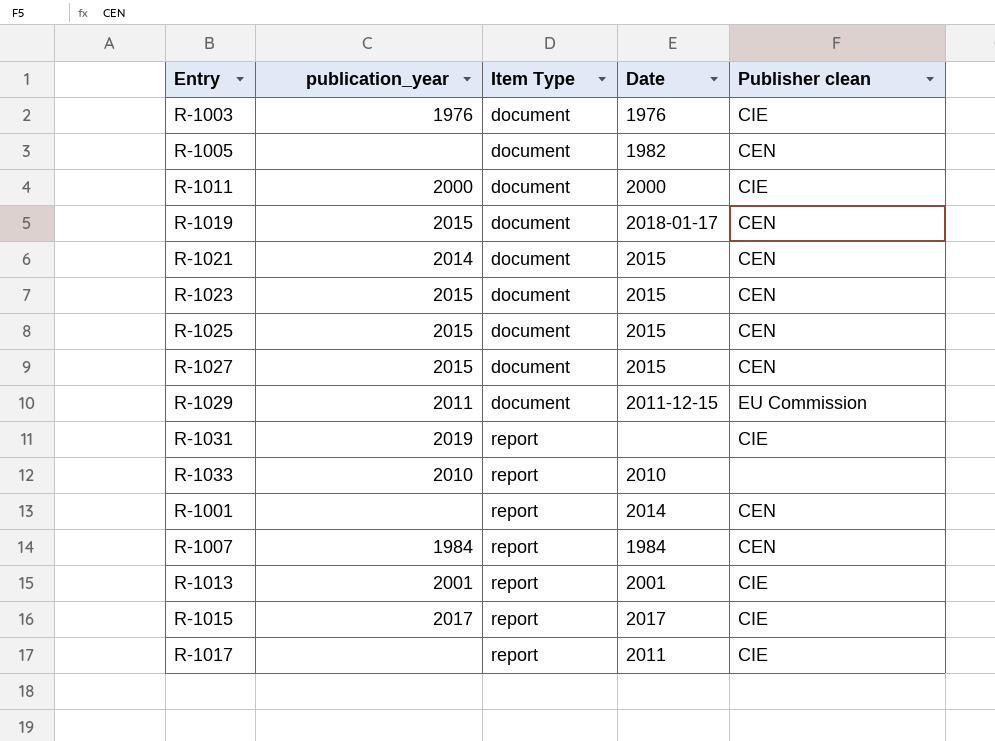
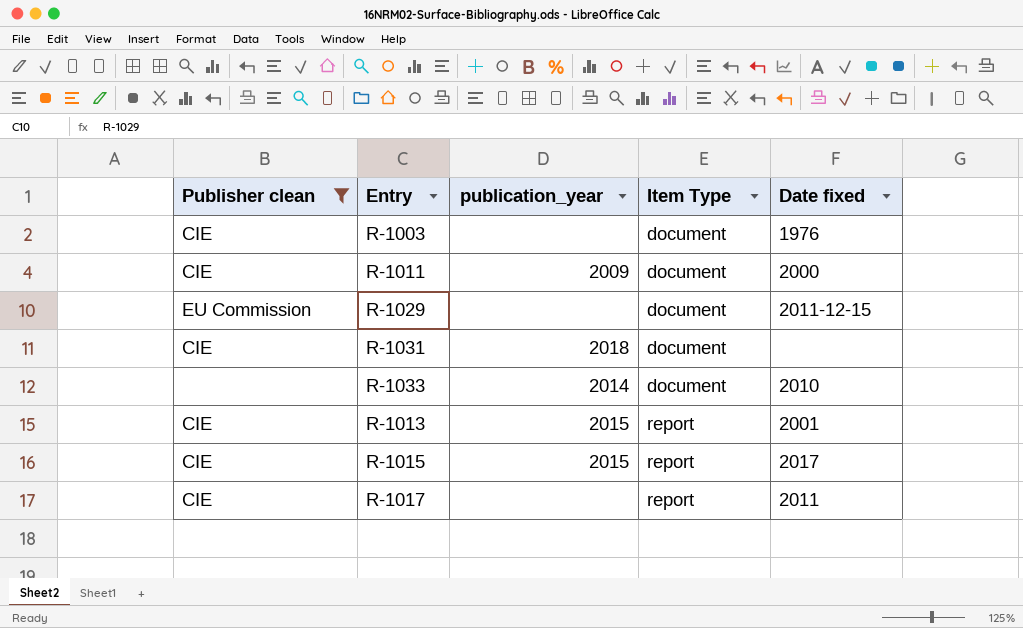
filter: none -> Publisher clean != CEN
column Publisher clean | position: 5 -> 1
column name: Date -> Date fixed
R-1003 | publication_year: 1976 -> none
R-1011 | publication_year: 2000 -> 2009
R-1029 | publication_year: 2011 -> none
R-1031 | publication_year: 2019 -> 2018
R-1031 | Item Type: report -> document
R-1033 | publication_year: 2010 -> 2014
R-1033 | Item Type: report -> document
R-1013 | publication_year: 2001 -> 2015
R-1015 | publication_year: 2017 -> 2015

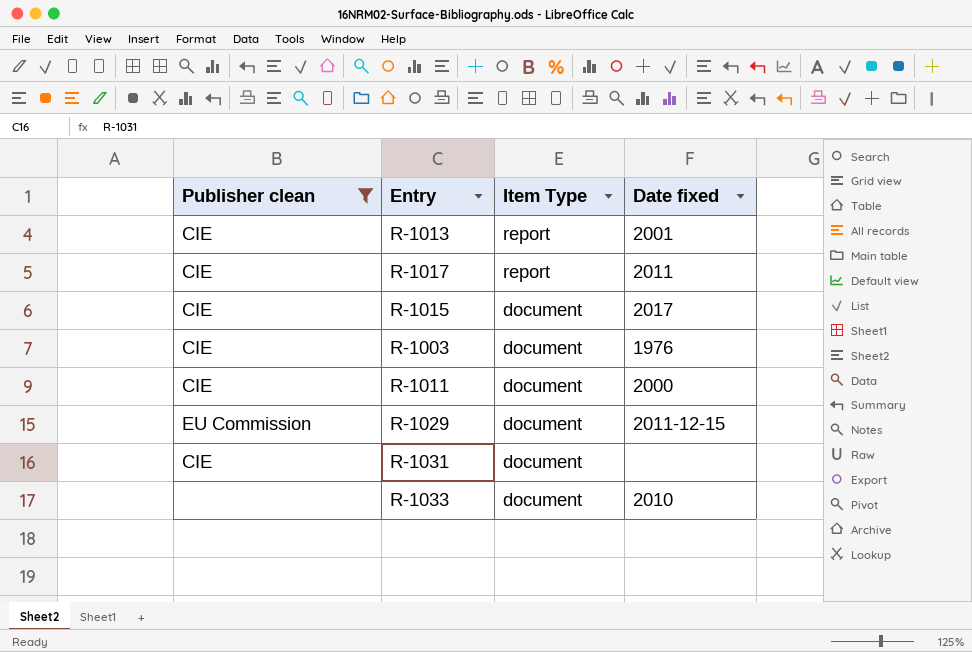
row order: Item Type ascending -> Item Type descending
column publication_year | position: 3 -> none
R-1015 | Item Type: report -> document

